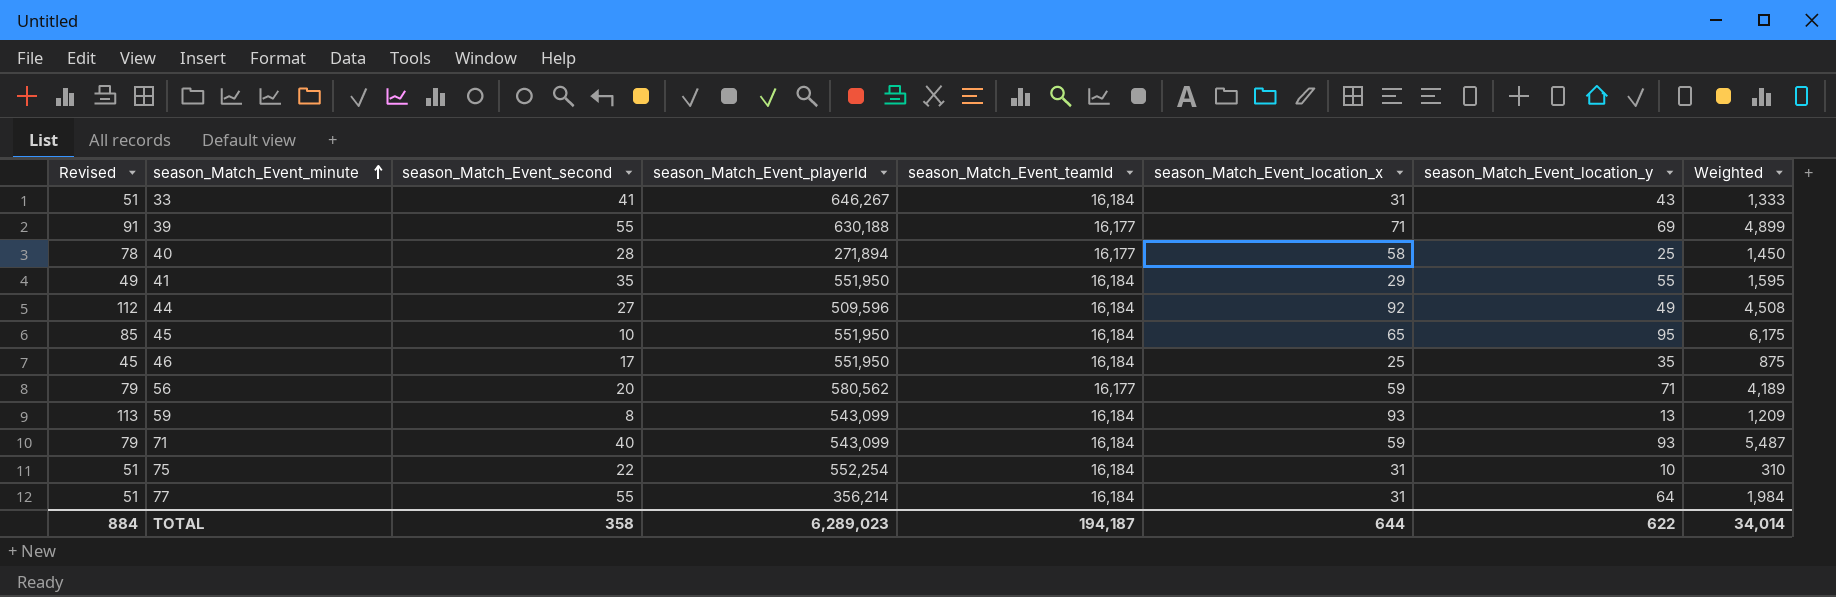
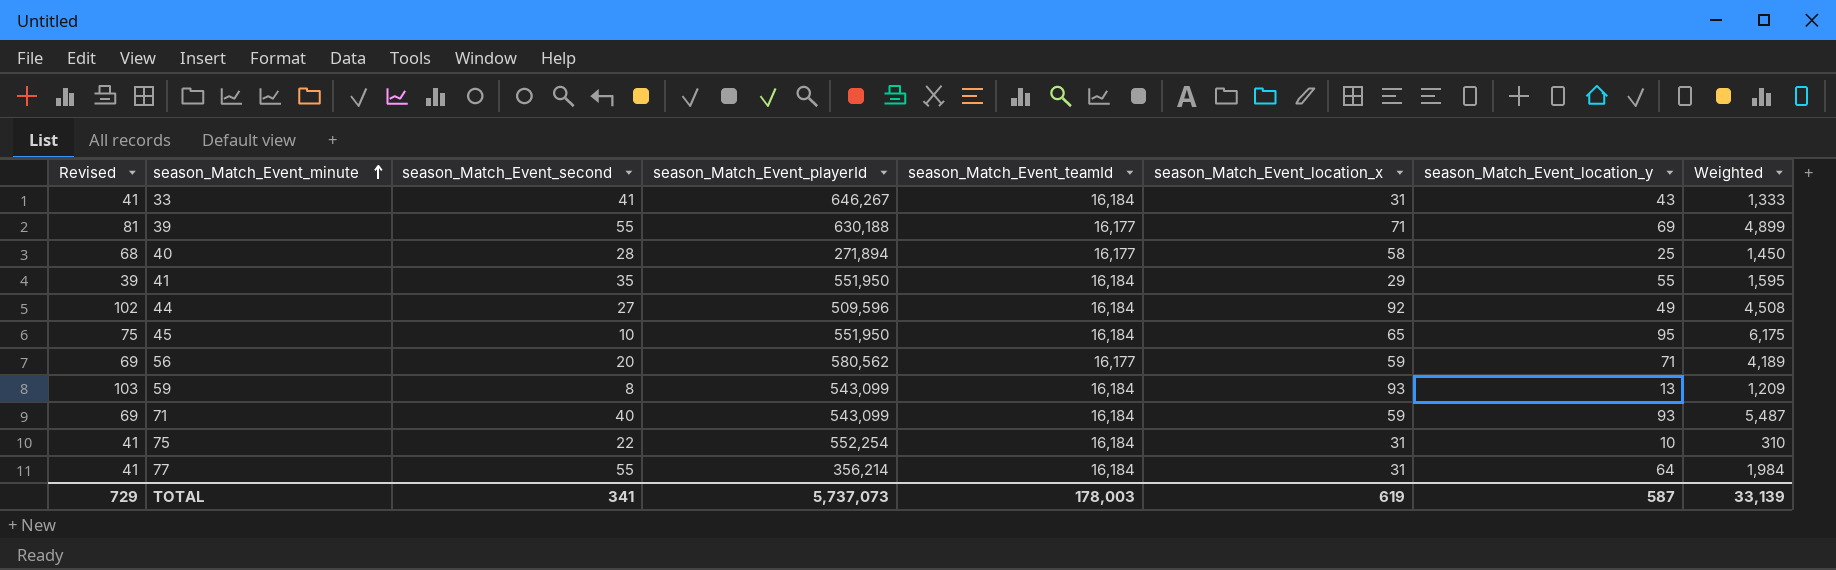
column Revised | formula: [season_Match_Event_location_x] + 20 -> [season_Match_Event_location_x] + 10
row 46: 45 | 17 | 551,950 | 16,184 | 25 | 35 | 875 -> none
TOTAL | Revised: 884 -> 729
TOTAL | season_Match_Event_second: 358 -> 341
TOTAL | season_Match_Event_playerId: 6,289,023 -> 5,737,073
TOTAL | season_Match_Event_teamId: 194,187 -> 178,003
TOTAL | season_Match_Event_location_x: 644 -> 619
TOTAL | season_Match_Event_location_y: 622 -> 587
TOTAL | Weighted: 34,014 -> 33,139

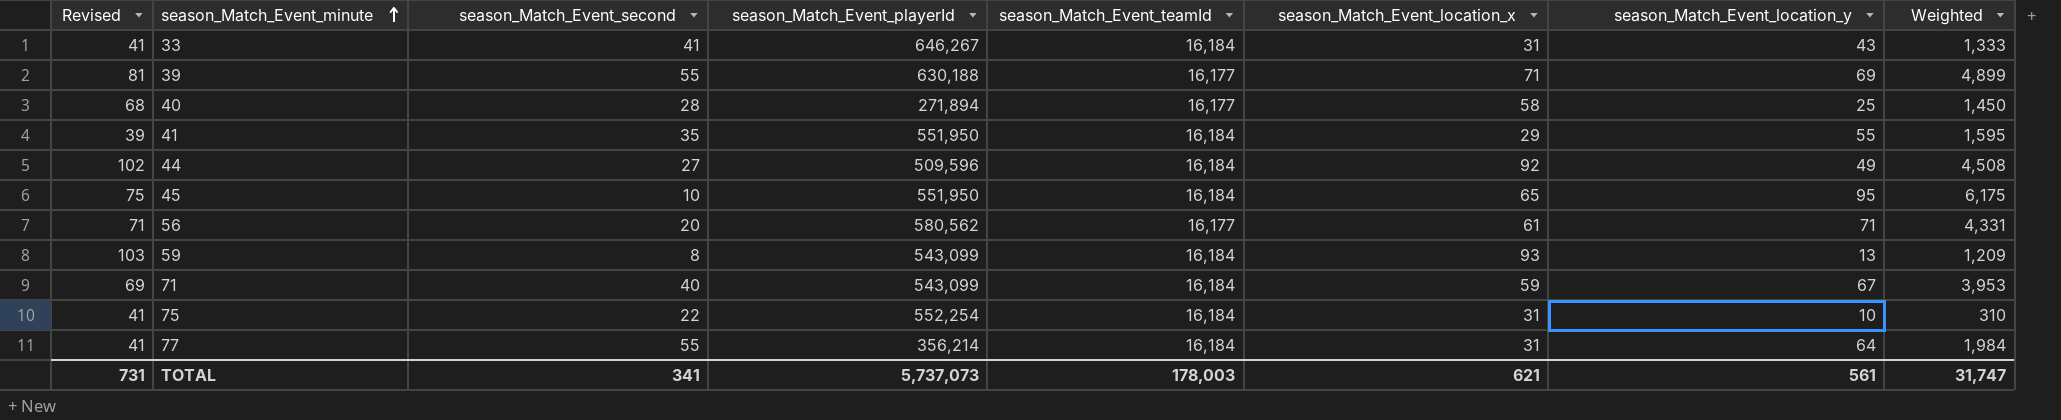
56 | Revised: 69 -> 71
56 | season_Match_Event_location_x: 59 -> 61
56 | Weighted: 4,189 -> 4,331
71 | season_Match_Event_location_y: 93 -> 67
71 | Weighted: 5,487 -> 3,953
TOTAL | Revised: 729 -> 731
TOTAL | season_Match_Event_location_x: 619 -> 621
TOTAL | season_Match_Event_location_y: 587 -> 561
TOTAL | Weighted: 33,139 -> 31,747

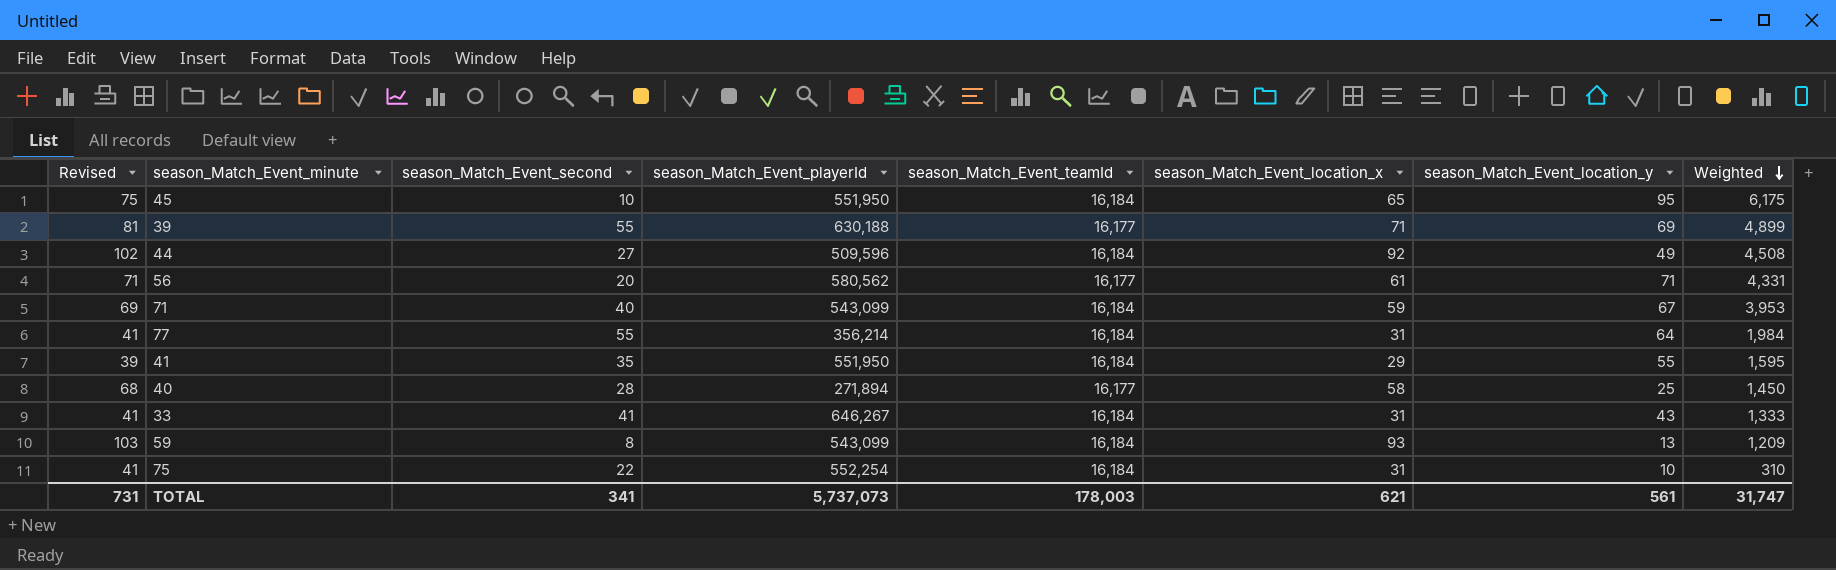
row order: season_Match_Event_minute ascending -> Weighted descending

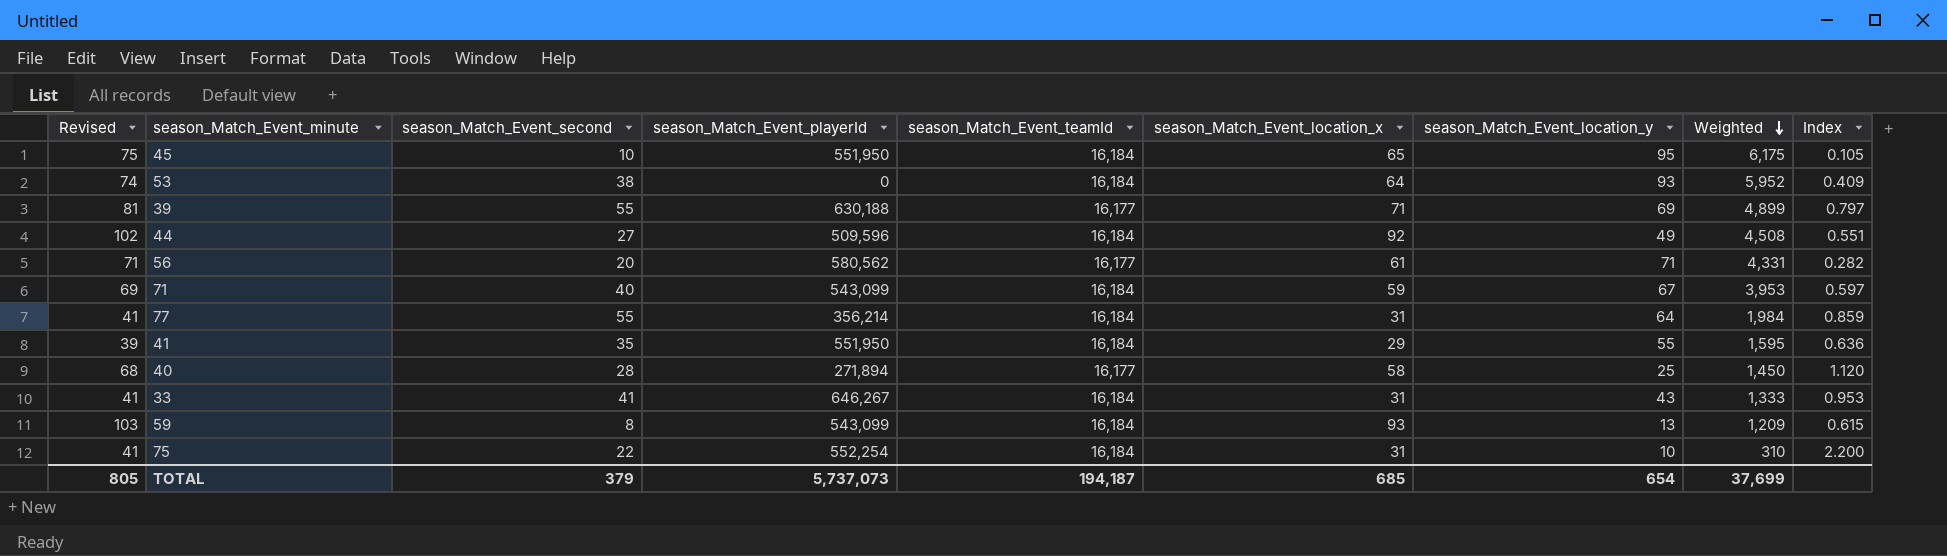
column Index | formula: none -> [season_Match_Event_second] / [season_Match_Event_location_y]
row 53: none -> 74 | 38 | 0 | 16,184 | 64 | 93 | 5,952 | 0.409
TOTAL | Revised: 731 -> 805
TOTAL | season_Match_Event_second: 341 -> 379
TOTAL | season_Match_Event_teamId: 178,003 -> 194,187
TOTAL | season_Match_Event_location_x: 621 -> 685
TOTAL | season_Match_Event_location_y: 561 -> 654
TOTAL | Weighted: 31,747 -> 37,699

